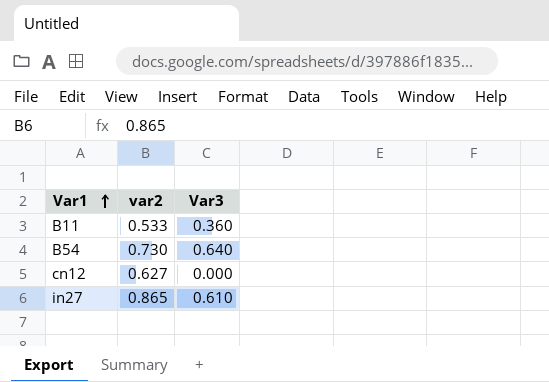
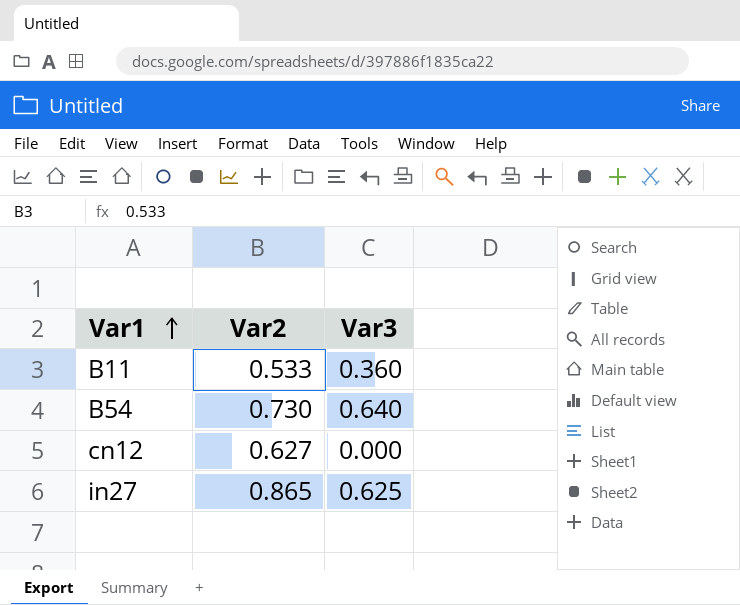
column name: var2 -> Var2
in27 | Var3: 0.610 -> 0.625

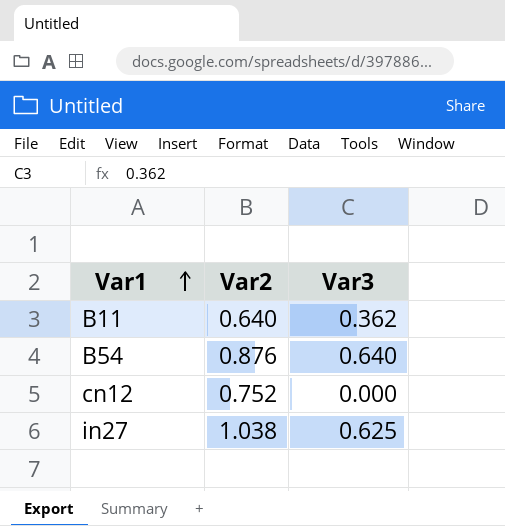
B11 | Var2: 0.533 -> 0.640
B11 | Var3: 0.360 -> 0.362
B54 | Var2: 0.730 -> 0.876
cn12 | Var2: 0.627 -> 0.752
in27 | Var2: 0.865 -> 1.038

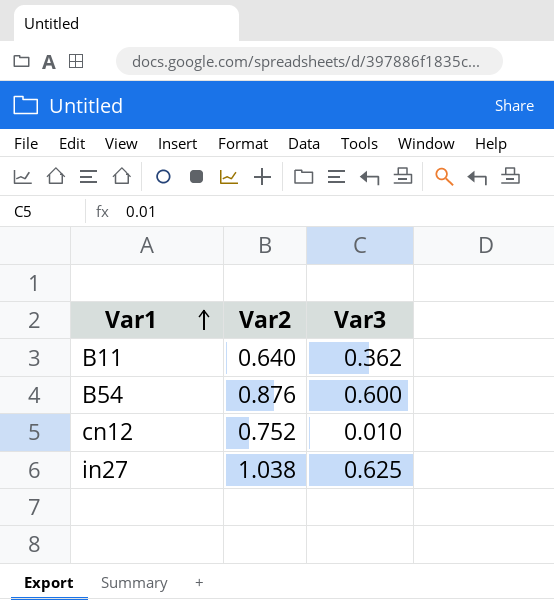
B54 | Var3: 0.640 -> 0.600
cn12 | Var3: 0.000 -> 0.010

